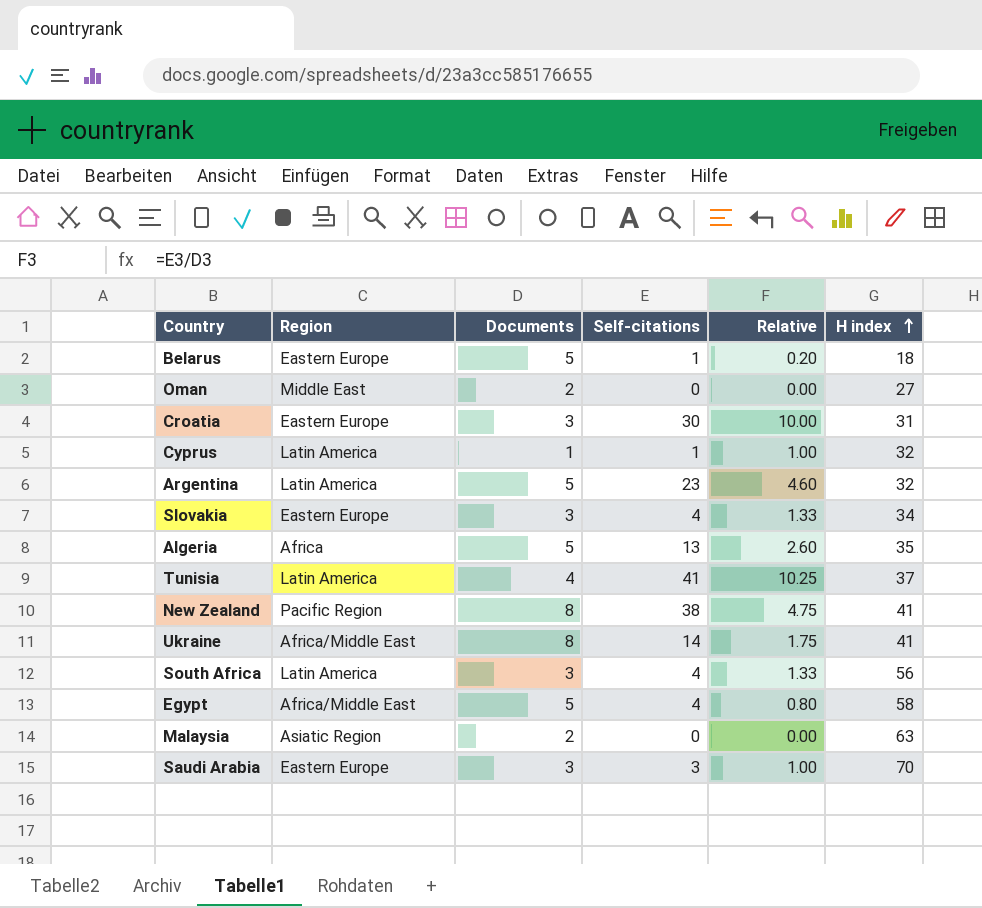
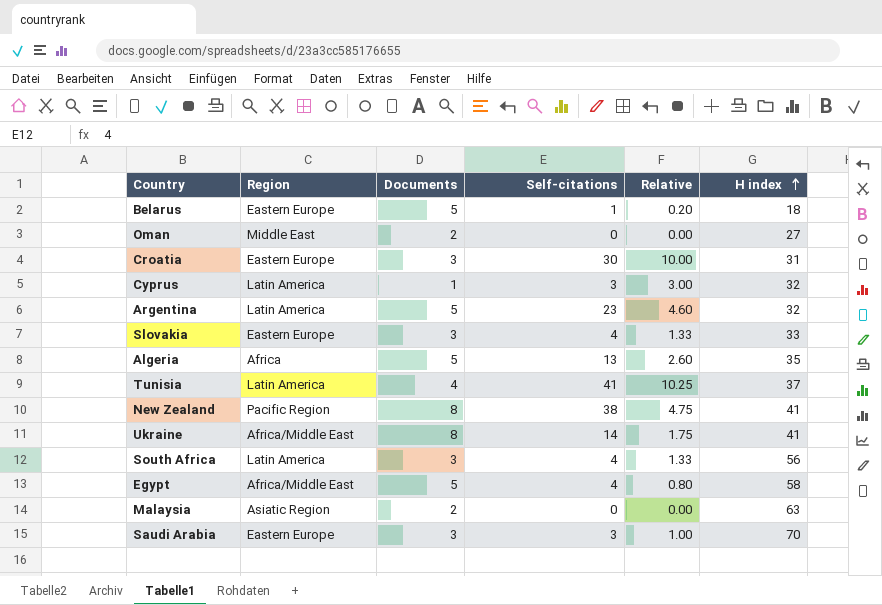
Cyprus | Self-citations: 1 -> 3
Cyprus | Relative: 1.00 -> 3.00
Slovakia | H index: 34 -> 33

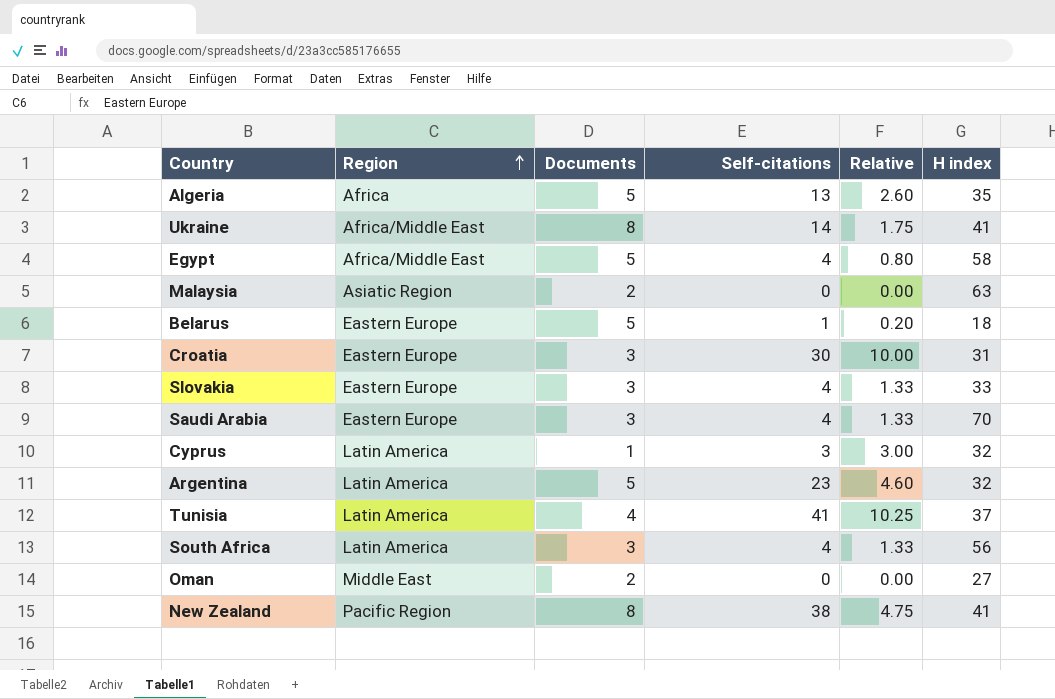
row order: H index ascending -> Region ascending
Saudi Arabia | Self-citations: 3 -> 4
Saudi Arabia | Relative: 1.00 -> 1.33

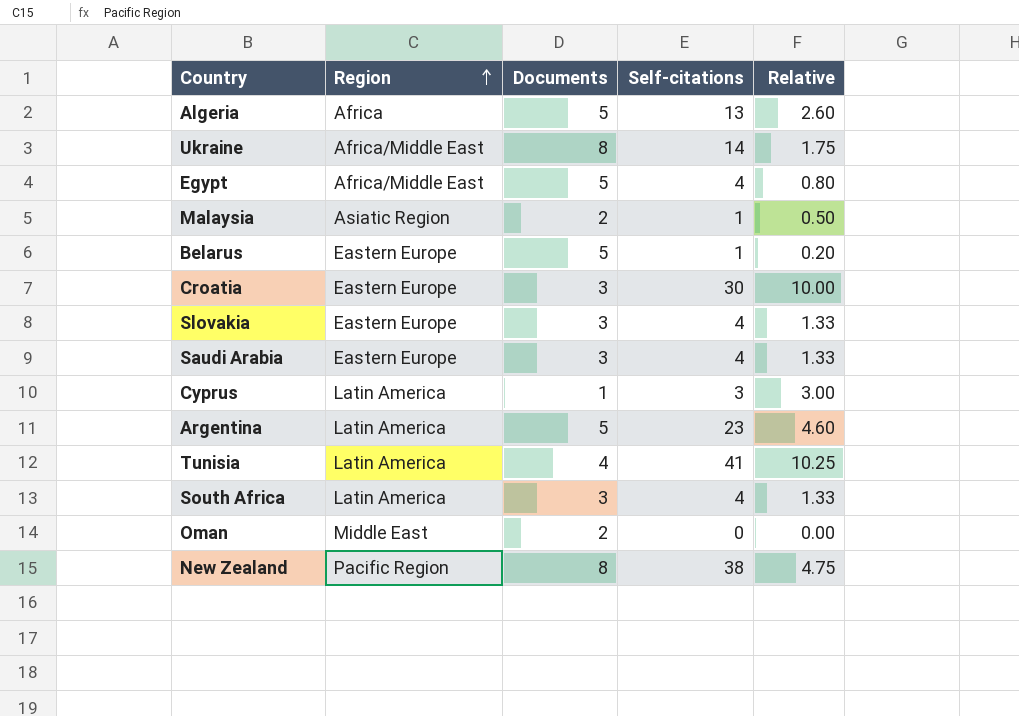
column H index | position: 6 -> none
Malaysia | Self-citations: 0 -> 1
Malaysia | Relative: 0.00 -> 0.50

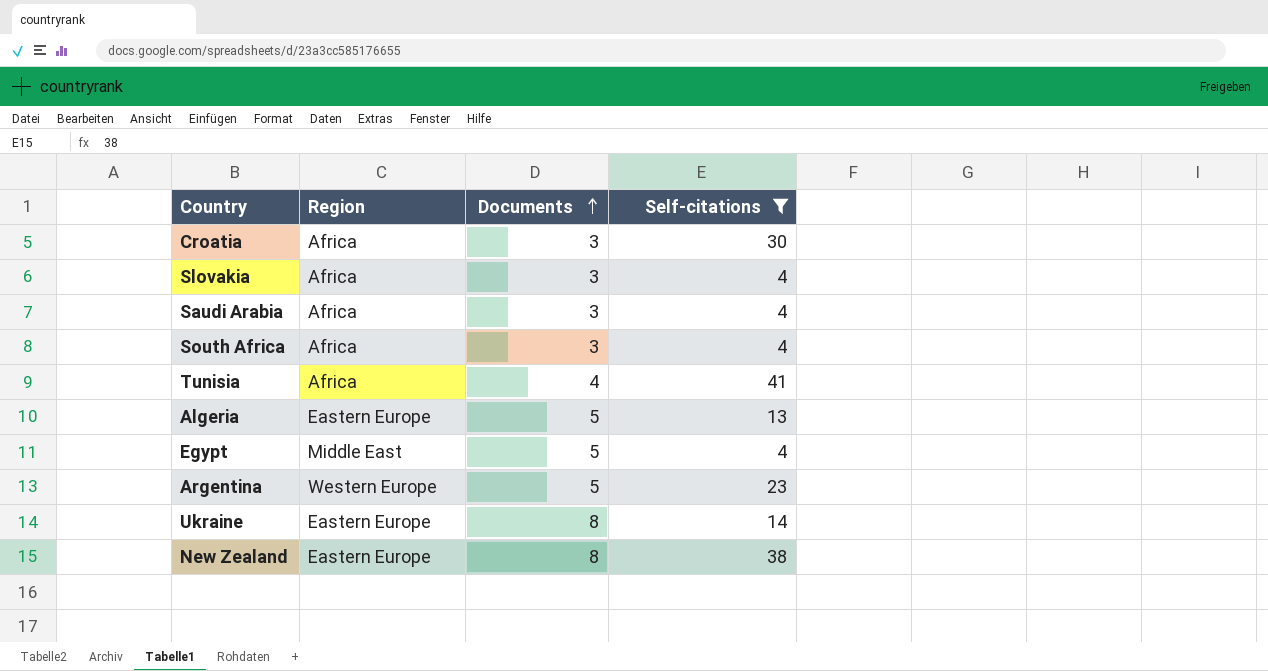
filter: none -> Self-citations >= 4
row order: Region ascending -> Documents ascending
column Relative | formula: [Self-citations] / [Documents] -> none
Croatia | Region: Eastern Europe -> Africa
Slovakia | Region: Eastern Europe -> Africa
Saudi Arabia | Region: Eastern Europe -> Africa
South Africa | Region: Latin America -> Africa
Tunisia | Region: Latin America -> Africa
Algeria | Region: Africa -> Eastern Europe
Egypt | Region: Africa/Middle East -> Middle East
Argentina | Region: Latin America -> Western Europe
Ukraine | Region: Africa/Middle East -> Eastern Europe
New Zealand | Region: Pacific Region -> Eastern Europe

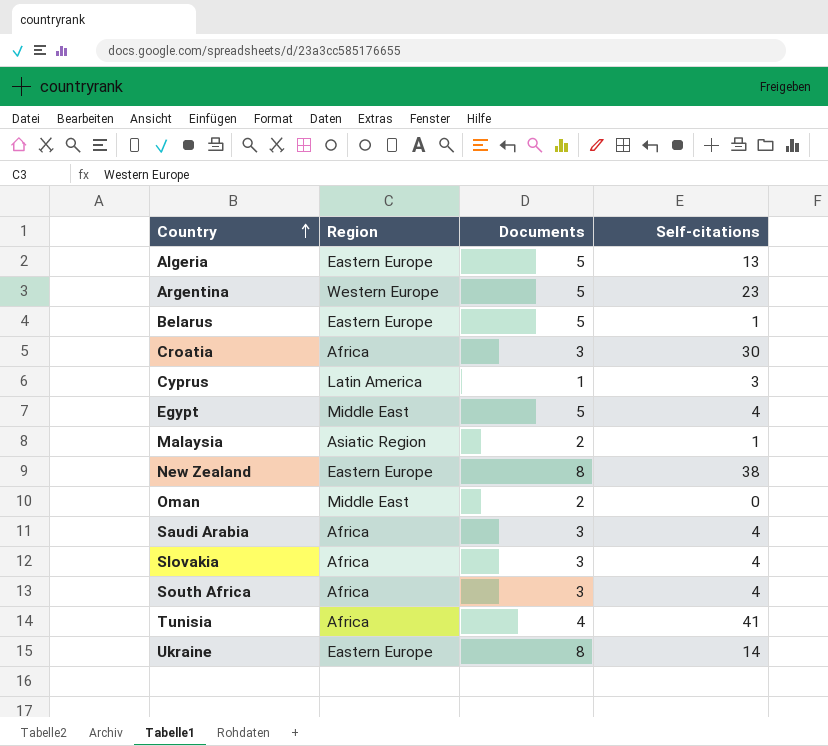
filter: Self-citations >= 4 -> none
row order: Documents ascending -> Country ascending

